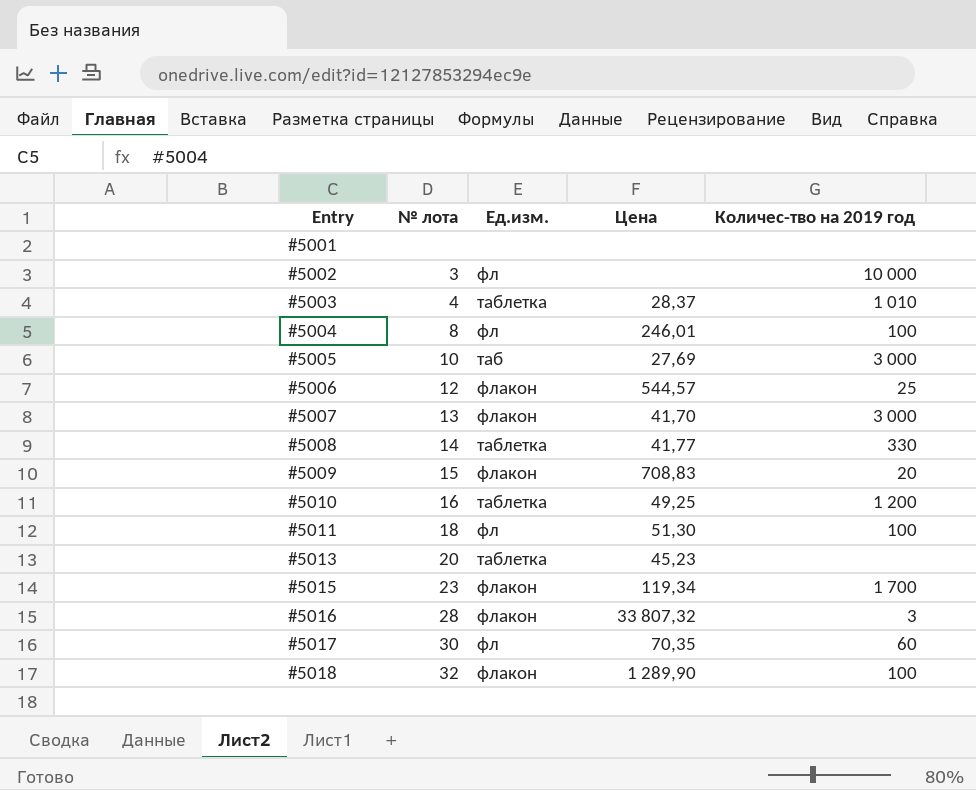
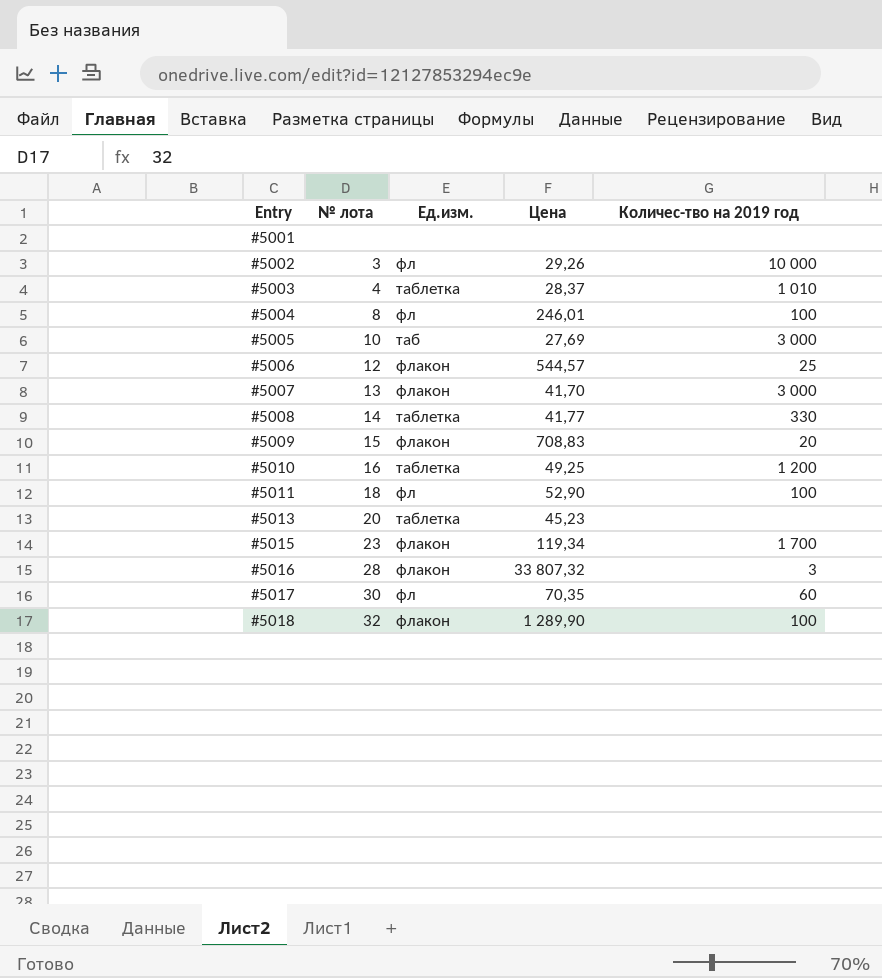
#5002 | Цена: none -> 29,26
#5011 | Цена: 51,30 -> 52,90

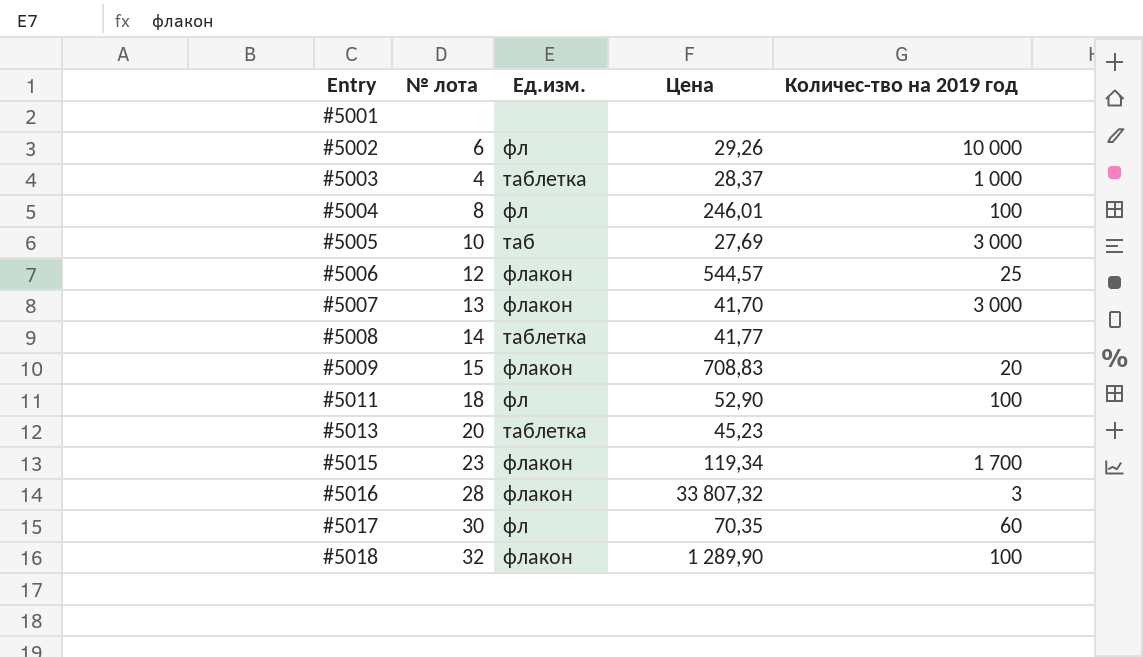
row #5010: 16 | таблетка | 49,25 | 1 200 -> none
#5002 | № лота: 3 -> 6
#5003 | Количес-тво на 2019 год: 1 010 -> 1 000
#5008 | Количес-тво на 2019 год: 330 -> none

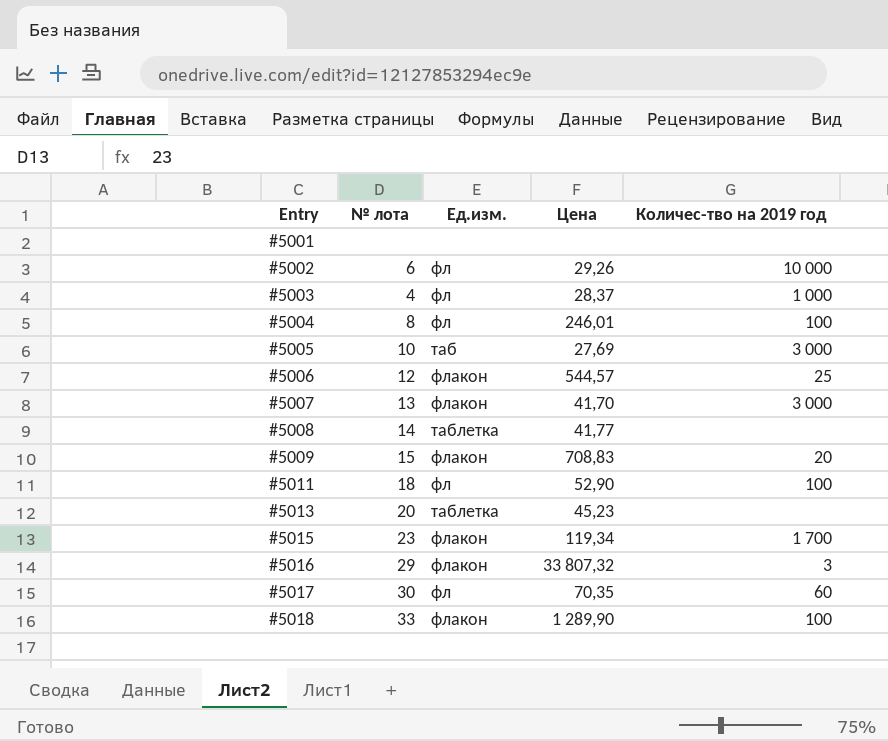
#5003 | Ед.изм.: таблетка -> фл
#5016 | № лота: 28 -> 29
#5018 | № лота: 32 -> 33

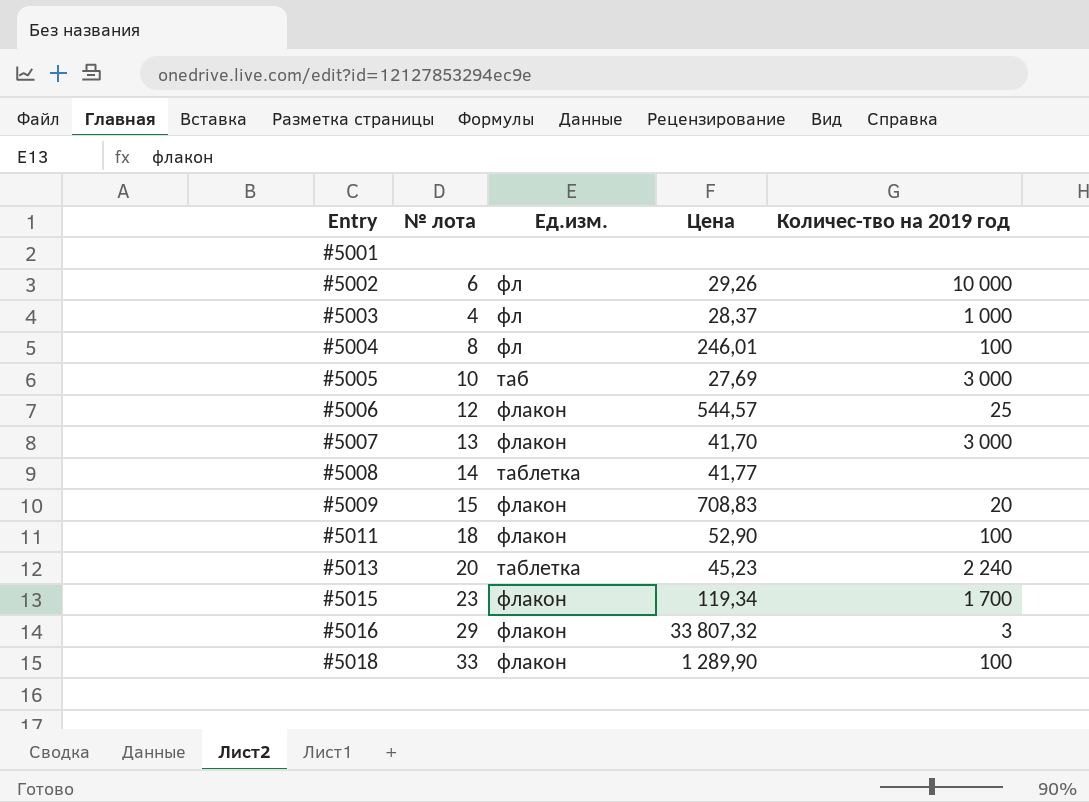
row #5017: 30 | фл | 70,35 | 60 -> none
#5011 | Ед.изм.: фл -> флакон
#5013 | Количес-тво на 2019 год: none -> 2 240

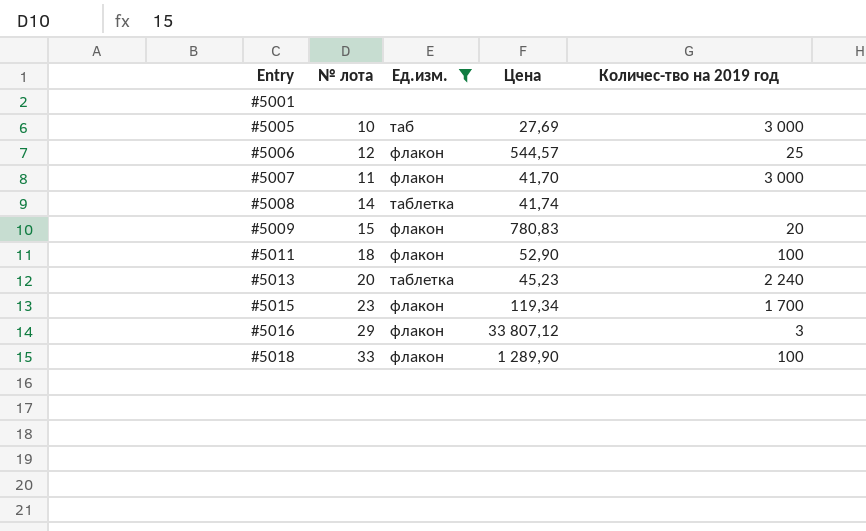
filter: none -> Ед.изм. != фл
#5007 | № лота: 13 -> 11
#5008 | Цена: 41,77 -> 41,74
#5009 | Цена: 708,83 -> 780,83
#5016 | Цена: 33 807,32 -> 33 807,12

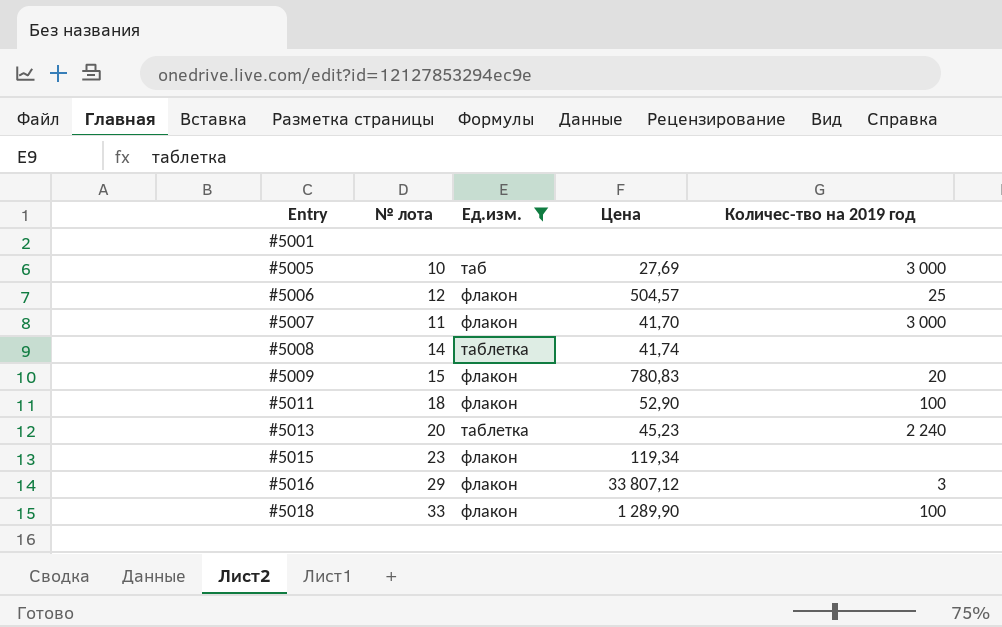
#5006 | Цена: 544,57 -> 504,57
#5015 | Количес-тво на 2019 год: 1 700 -> none

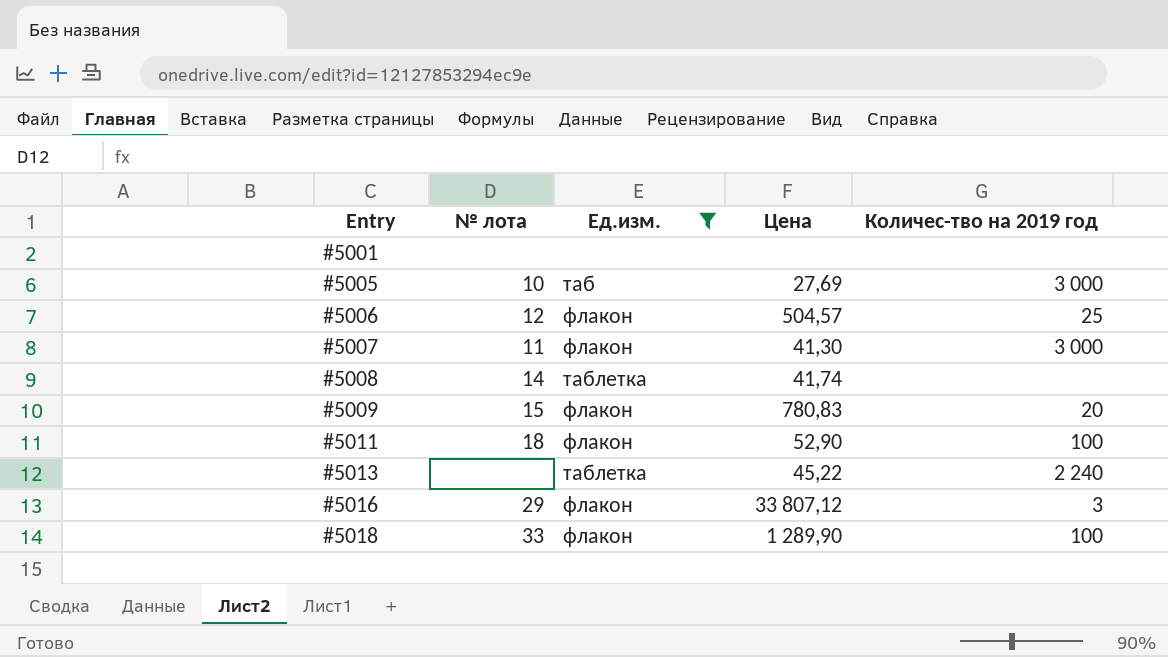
row #5015: 23 | флакон | 119,34 | none -> none
#5007 | Цена: 41,70 -> 41,30
#5013 | № лота: 20 -> none
#5013 | Цена: 45,23 -> 45,22

